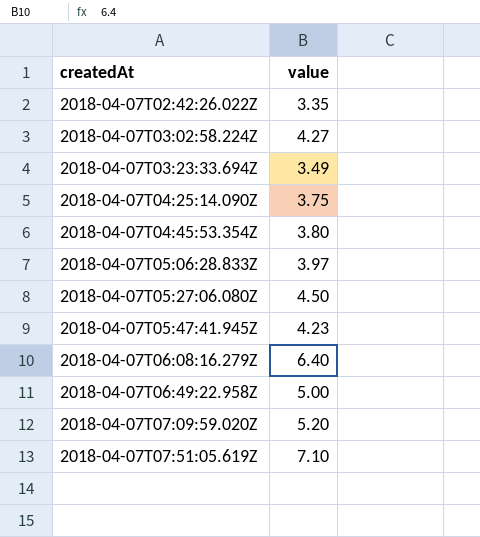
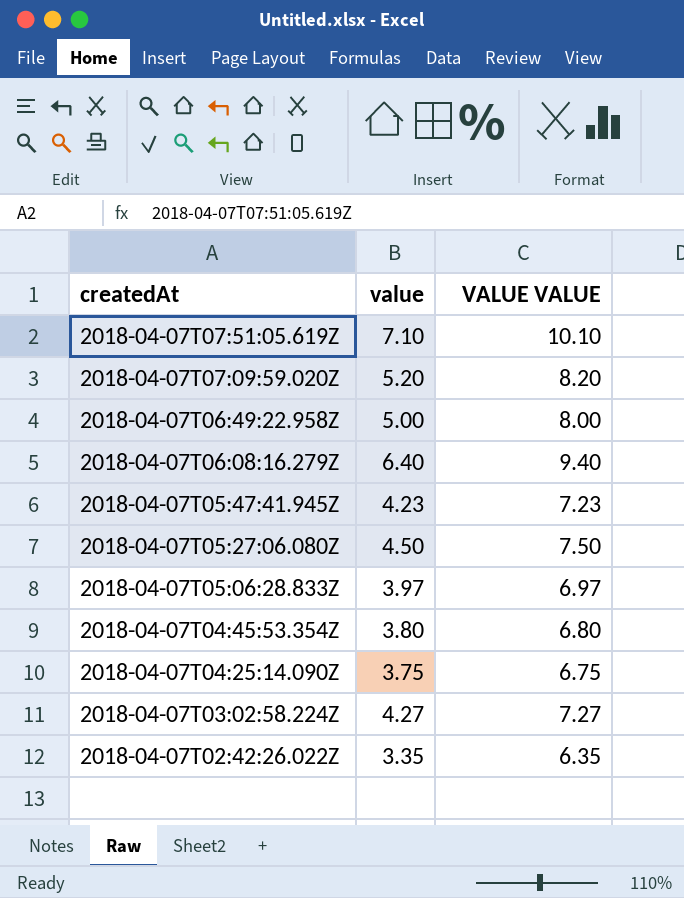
row order: createdAt ascending -> createdAt descending
column VALUE VALUE | formula: none -> [value] + 3
row 2018-04-07T03:23:33.694Z: 3.49 -> none

